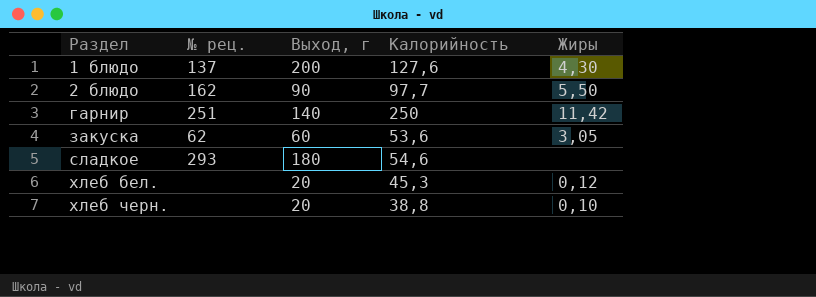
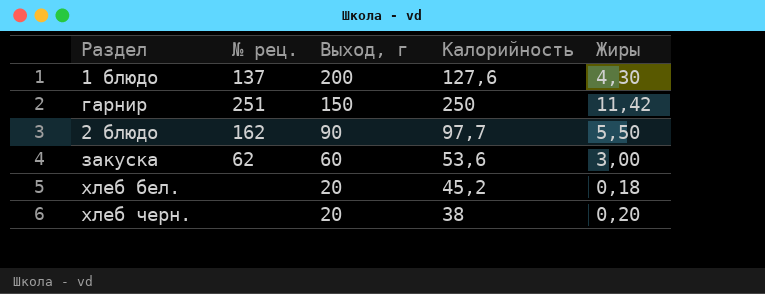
row order: Раздел ascending -> Выход, г descending
row сладкое: 293 | 180 | 54,6 | none -> none
гарнир | Выход, г: 140 -> 150
закуска | Жиры: 3,05 -> 3,00
хлеб бел. | Калорийность: 45,3 -> 45,2
хлеб бел. | Жиры: 0,12 -> 0,18
хлеб черн. | Калорийность: 38,8 -> 38
хлеб черн. | Жиры: 0,10 -> 0,20

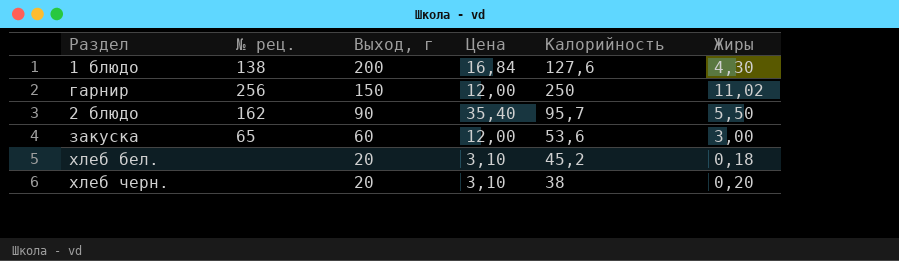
column Цена | position: none -> 4
1 блюдо | № рец.: 137 -> 138
гарнир | № рец.: 251 -> 256
гарнир | Жиры: 11,42 -> 11,02
2 блюдо | Калорийность: 97,7 -> 95,7
закуска | № рец.: 62 -> 65

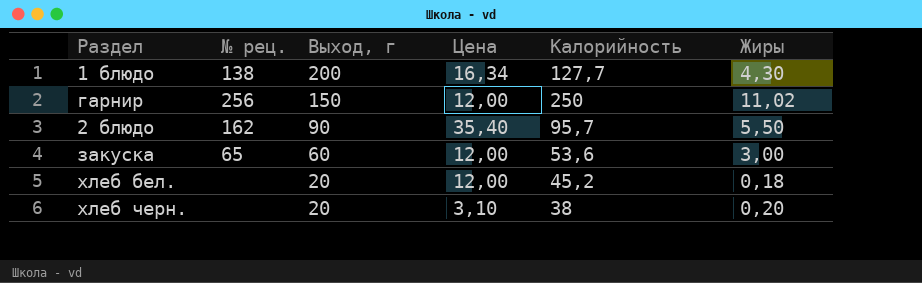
1 блюдо | Цена: 16,84 -> 16,34
1 блюдо | Калорийность: 127,6 -> 127,7
хлеб бел. | Цена: 3,10 -> 12,00

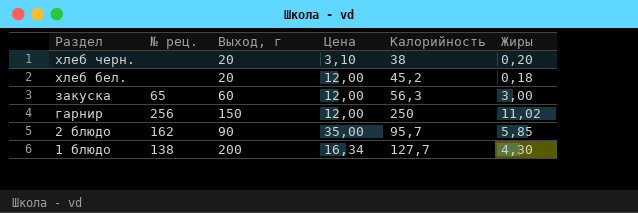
row order: Выход, г descending -> Раздел descending
закуска | Калорийность: 53,6 -> 56,3
2 блюдо | Цена: 35,40 -> 35,00
2 блюдо | Жиры: 5,50 -> 5,85

